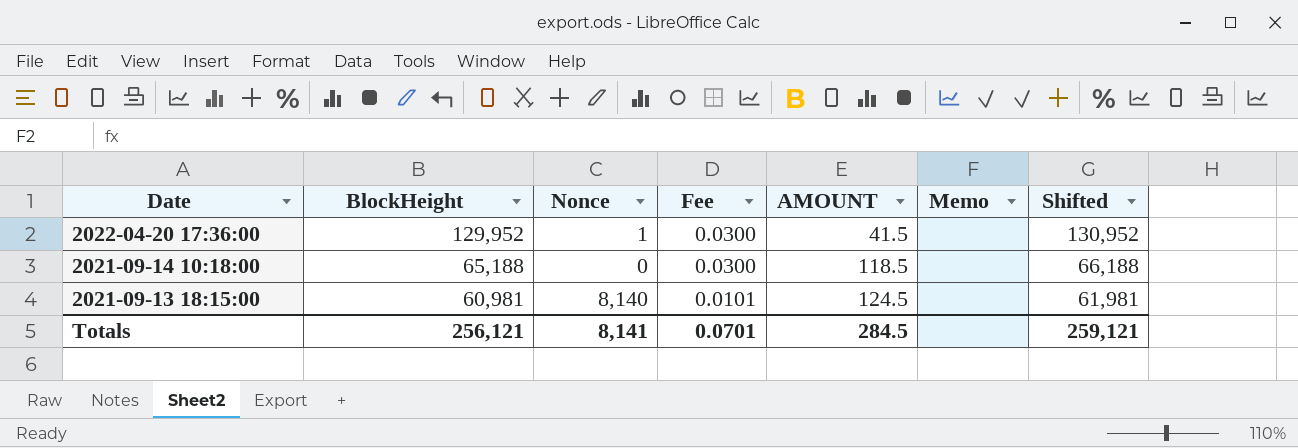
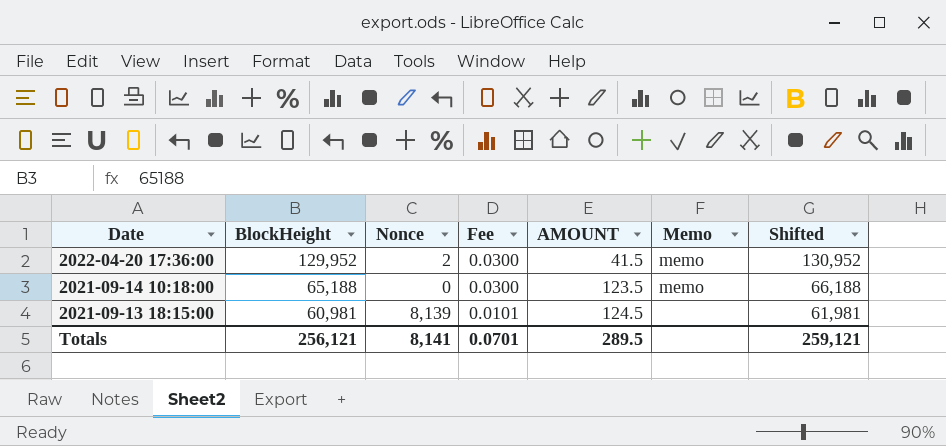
2022-04-20 17:36:00 | Nonce: 1 -> 2
2022-04-20 17:36:00 | Memo: none -> memo
2021-09-14 10:18:00 | AMOUNT: 118.5 -> 123.5
2021-09-14 10:18:00 | Memo: none -> memo
2021-09-13 18:15:00 | Nonce: 8,140 -> 8,139
Totals | AMOUNT: 284.5 -> 289.5

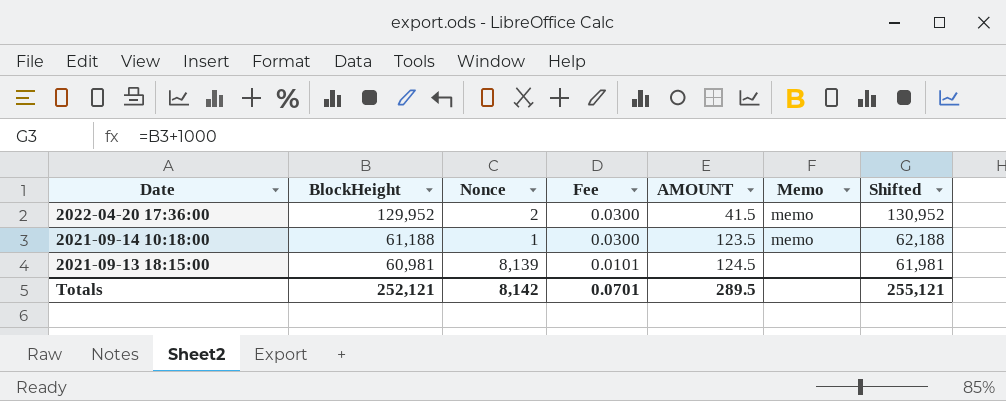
2021-09-14 10:18:00 | BlockHeight: 65,188 -> 61,188
2021-09-14 10:18:00 | Nonce: 0 -> 1
2021-09-14 10:18:00 | Shifted: 66,188 -> 62,188
Totals | BlockHeight: 256,121 -> 252,121
Totals | Nonce: 8,141 -> 8,142
Totals | Shifted: 259,121 -> 255,121

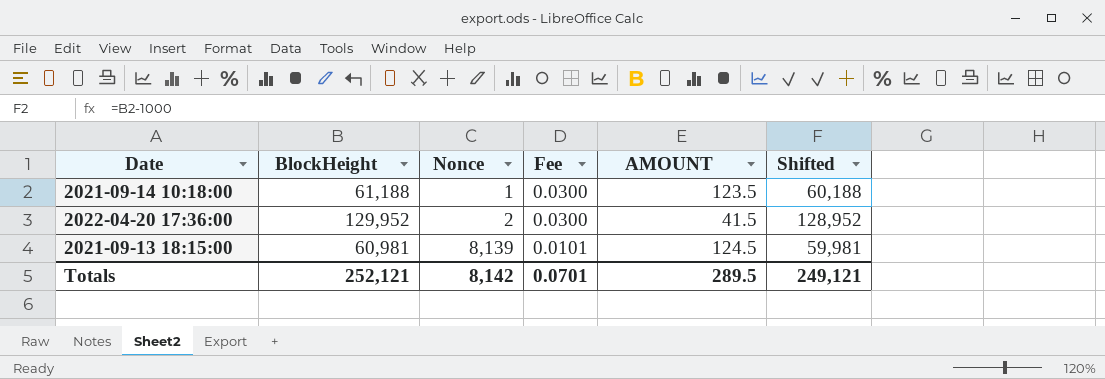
row order: Date descending -> Nonce ascending
column Memo | position: 6 -> none
column Shifted | formula: [BlockHeight] + 1000 -> [BlockHeight] - 1000
Totals | Shifted: 255,121 -> 249,121

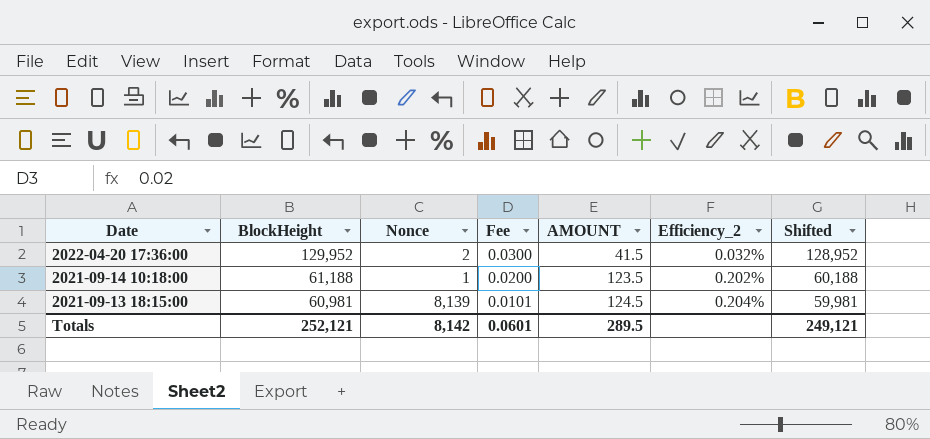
row order: Nonce ascending -> Date descending
column Efficiency_2 | formula: none -> [AMOUNT] / [BlockHeight]
2021-09-14 10:18:00 | Fee: 0.0300 -> 0.0200
Totals | Fee: 0.0701 -> 0.0601

